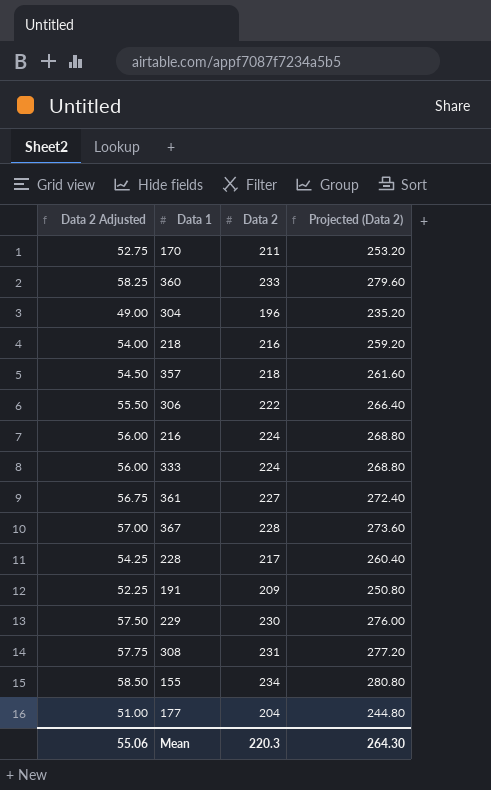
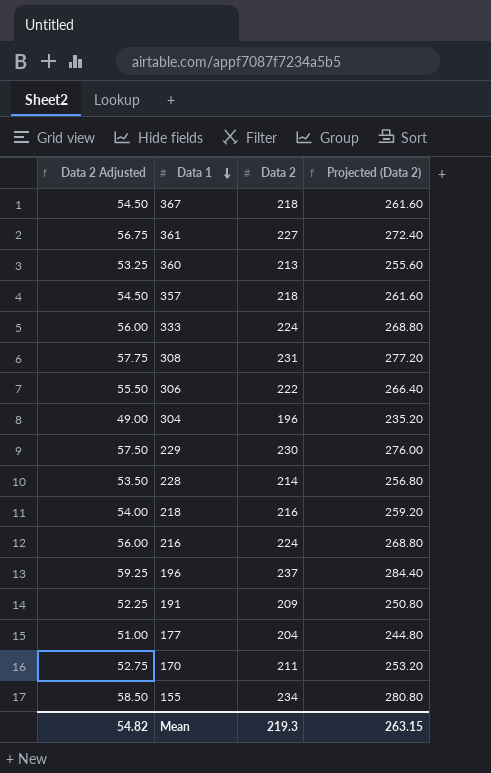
row order: none -> Data 1 descending
367 | Data 2 Adjusted: 57.00 -> 54.50
367 | Data 2: 228 -> 218
367 | Projected (Data 2): 273.60 -> 261.60
360 | Data 2 Adjusted: 58.25 -> 53.25
360 | Data 2: 233 -> 213
360 | Projected (Data 2): 279.60 -> 255.60
228 | Data 2 Adjusted: 54.25 -> 53.50
228 | Data 2: 217 -> 214
228 | Projected (Data 2): 260.40 -> 256.80
row 196: none -> 59.25 | 237 | 284.40
Mean | Data 2 Adjusted: 55.06 -> 54.82
Mean | Data 2: 220.3 -> 219.3
Mean | Projected (Data 2): 264.30 -> 263.15

